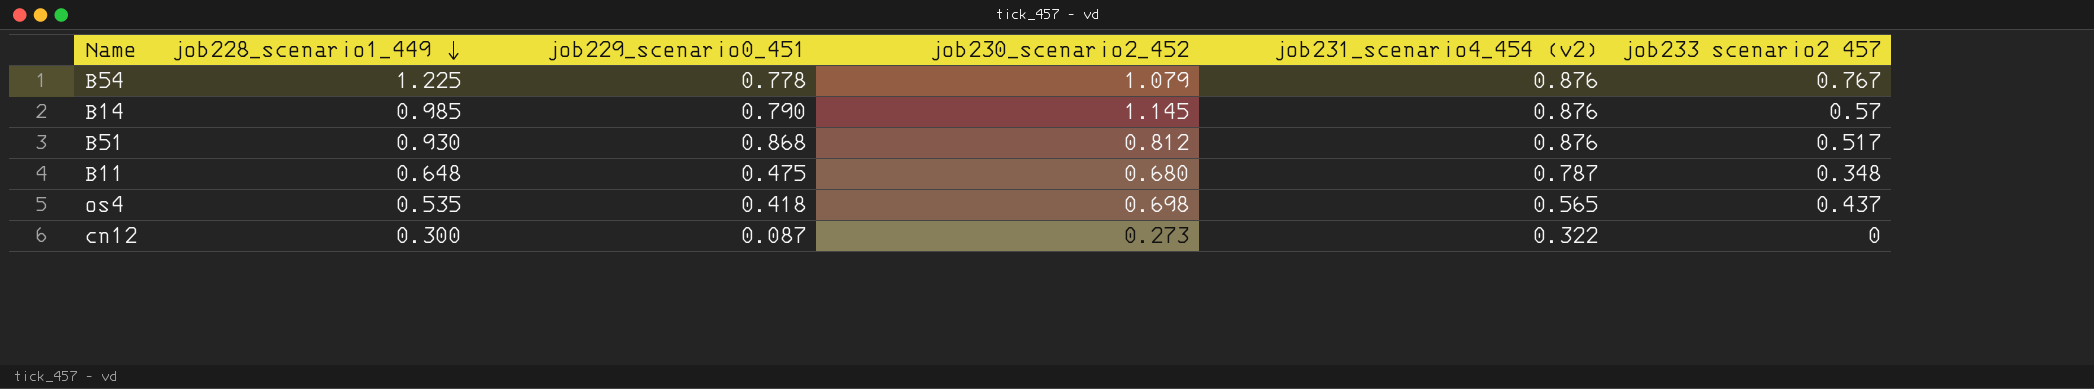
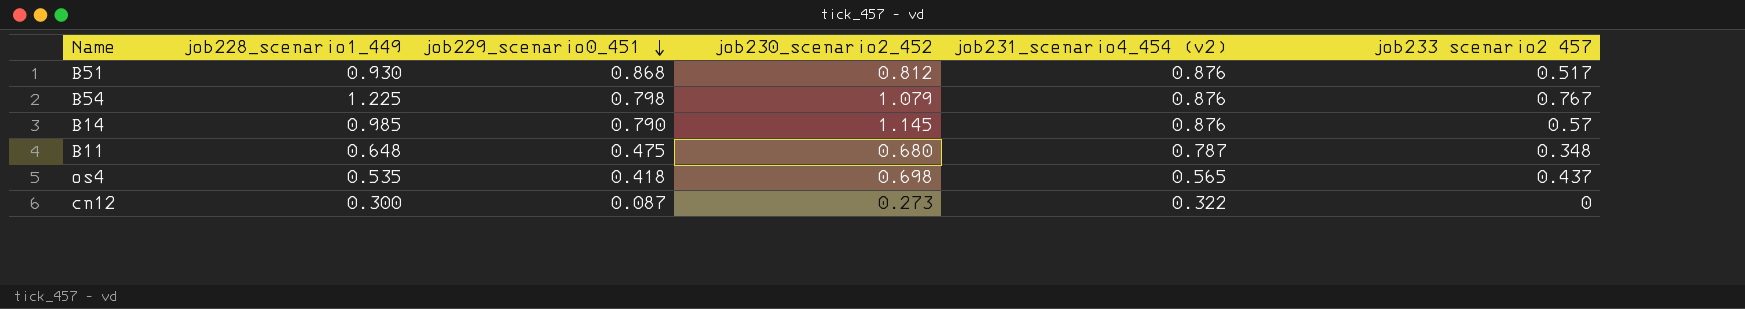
row order: job228_scenario1_449 descending -> job229_scenario0_451 descending
B54 | job229_scenario0_451: 0.778 -> 0.798

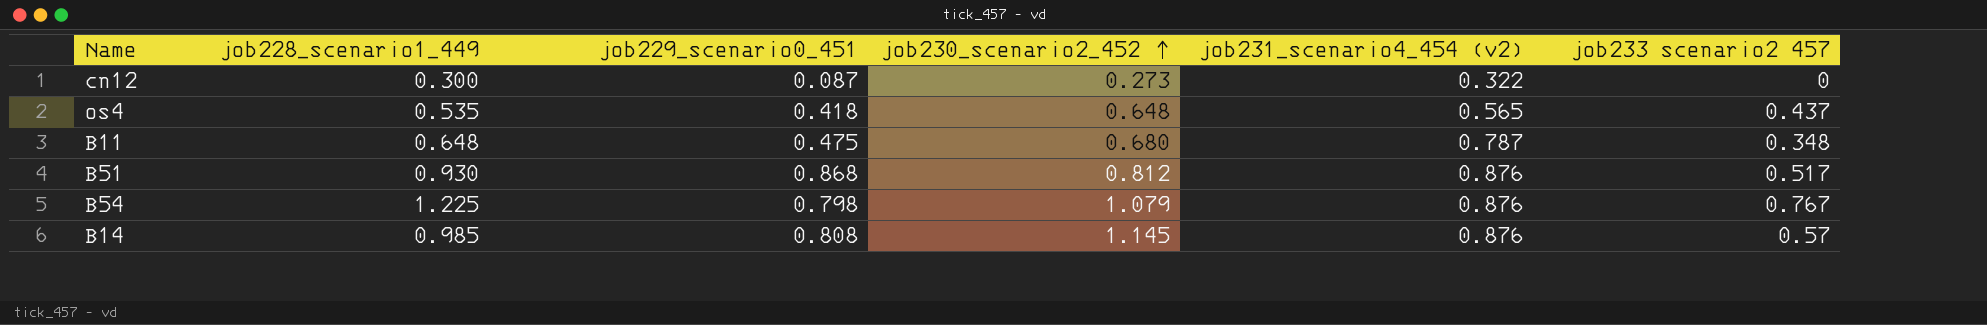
row order: job229_scenario0_451 descending -> job230_scenario2_452 ascending
os4 | job230_scenario2_452: 0.698 -> 0.648
B14 | job229_scenario0_451: 0.790 -> 0.808

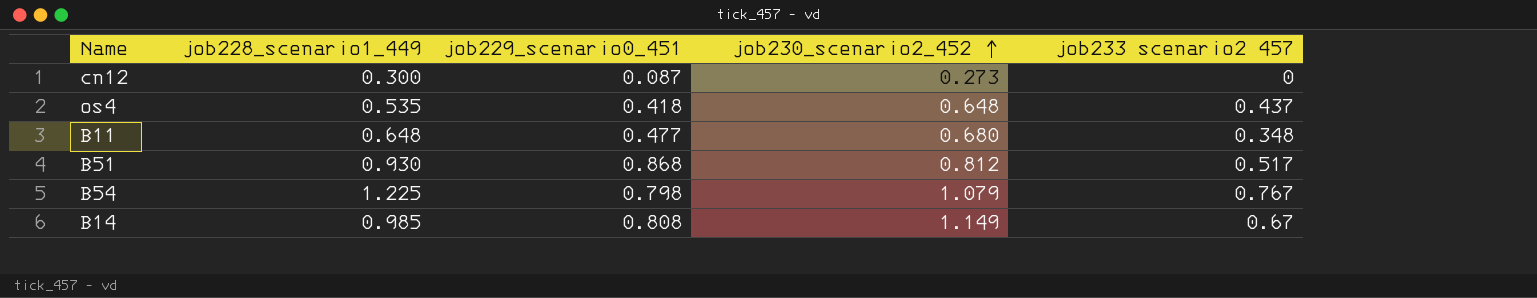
column job231_scenario4_454 (v2) | position: 5 -> none
B11 | job229_scenario0_451: 0.475 -> 0.477
B14 | job230_scenario2_452: 1.145 -> 1.149
B14 | job233 scenario2 457: 0.57 -> 0.67

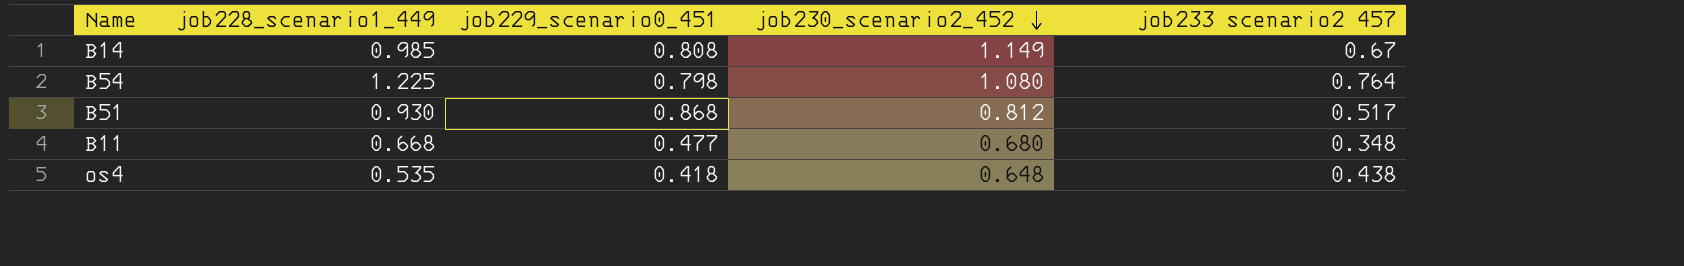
row order: job230_scenario2_452 ascending -> job230_scenario2_452 descending
row cn12: 0.300 | 0.087 | 0.273 | 0 -> none
B54 | job230_scenario2_452: 1.079 -> 1.080
B54 | job233 scenario2 457: 0.767 -> 0.764
B11 | job228_scenario1_449: 0.648 -> 0.668
os4 | job233 scenario2 457: 0.437 -> 0.438

